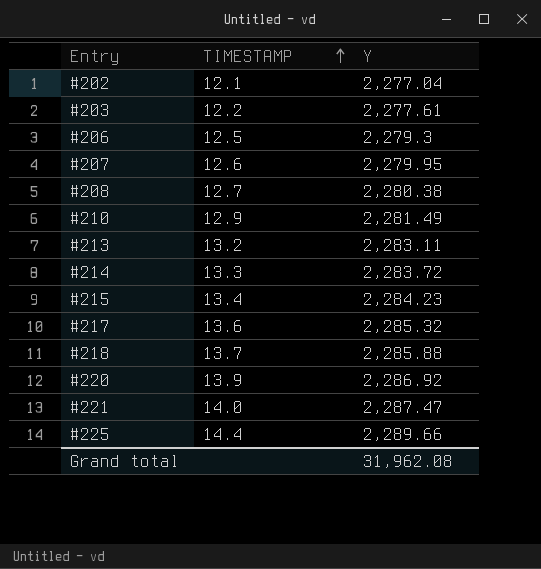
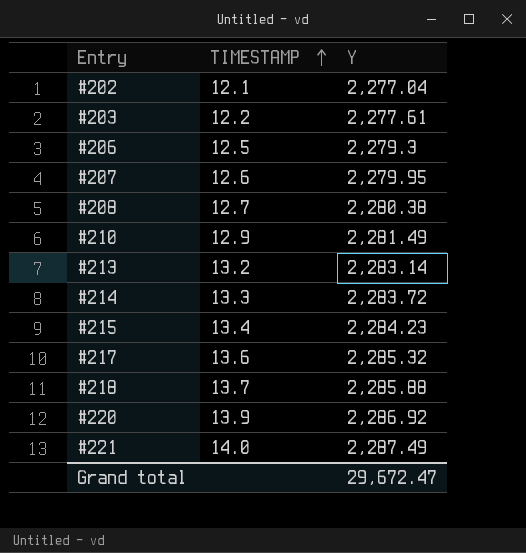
row #225: 14.4 | 2,289.66 -> none
#213 | Y: 2,283.11 -> 2,283.14
#221 | Y: 2,287.47 -> 2,287.49
Grand total | Y: 31,962.08 -> 29,672.47

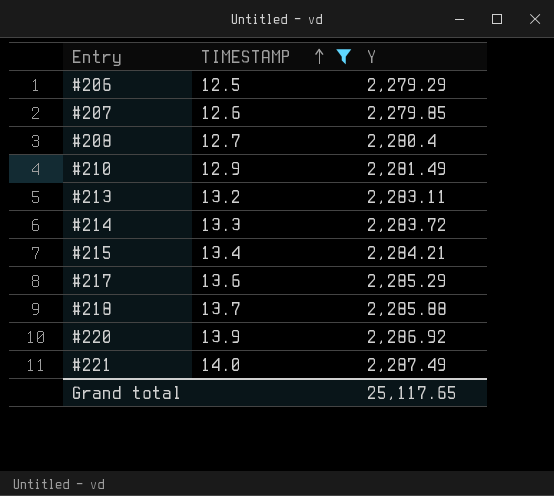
filter: none -> TIMESTAMP >= 12.5
#206 | Y: 2,279.3 -> 2,279.29
#207 | Y: 2,279.95 -> 2,279.85
#208 | Y: 2,280.38 -> 2,280.4
#213 | Y: 2,283.14 -> 2,283.11
#215 | Y: 2,284.23 -> 2,284.21
#217 | Y: 2,285.32 -> 2,285.29
Grand total | Y: 29,672.47 -> 25,117.65

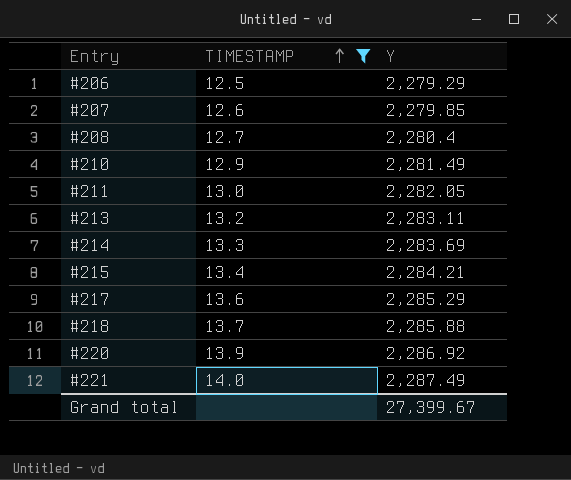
row #211: none -> 13.0 | 2,282.05
#214 | Y: 2,283.72 -> 2,283.69
Grand total | Y: 25,117.65 -> 27,399.67

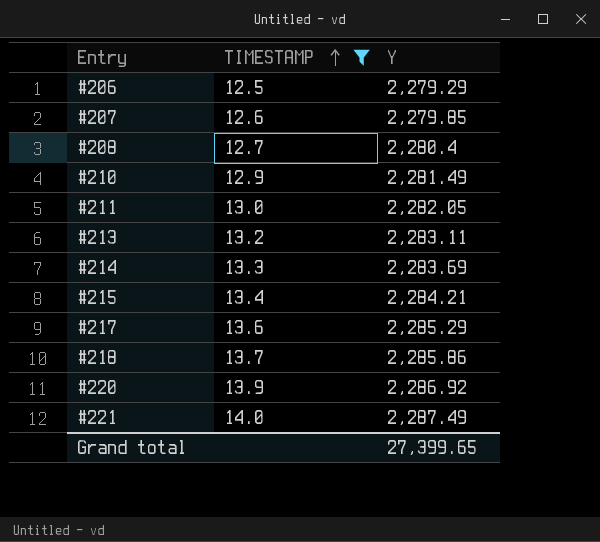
#218 | Y: 2,285.88 -> 2,285.86
Grand total | Y: 27,399.67 -> 27,399.65

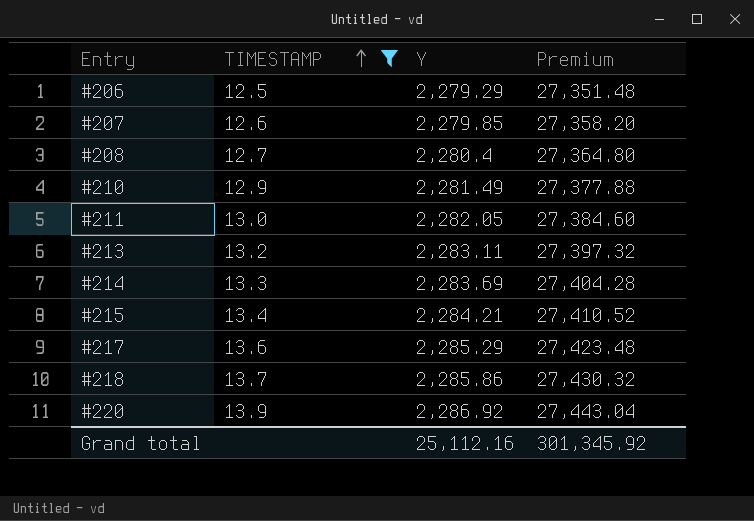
column Premium | formula: none -> [Y] * 12
row #221: 14.0 | 2,287.49 -> none
Grand total | Y: 27,399.65 -> 25,112.16

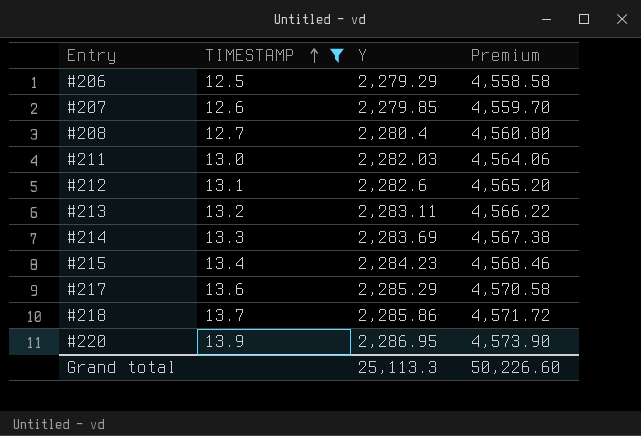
column Premium | formula: [Y] * 12 -> [Y] * 2
row #210: 12.9 | 2,281.49 | 27,377.88 -> none
#211 | Y: 2,282.05 -> 2,282.03
row #212: none -> 13.1 | 2,282.6 | 4,565.20
#215 | Y: 2,284.21 -> 2,284.23
#220 | Y: 2,286.92 -> 2,286.95
Grand total | Y: 25,112.16 -> 25,113.3
Grand total | Premium: 301,345.92 -> 50,226.60

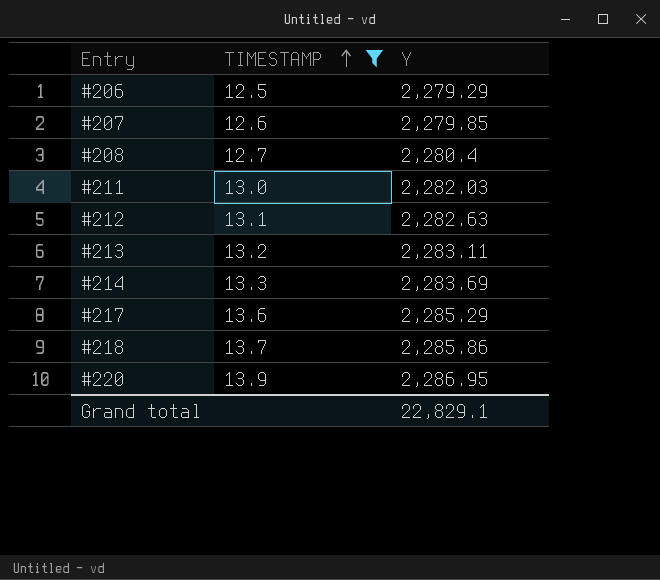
column Premium | formula: [Y] * 2 -> none
row #215: 13.4 | 2,284.23 | 4,568.46 -> none
#212 | Y: 2,282.6 -> 2,282.63
Grand total | Y: 25,113.3 -> 22,829.1

